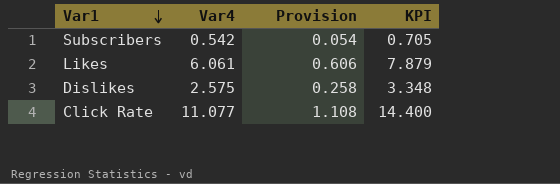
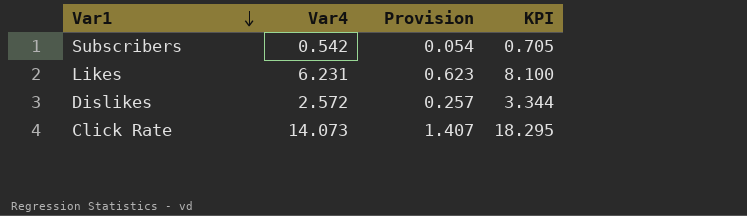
Likes | Var4: 6.061 -> 6.231
Likes | Provision: 0.606 -> 0.623
Likes | KPI: 7.879 -> 8.100
Dislikes | Var4: 2.575 -> 2.572
Dislikes | Provision: 0.258 -> 0.257
Dislikes | KPI: 3.348 -> 3.344
Click Rate | Var4: 11.077 -> 14.073
Click Rate | Provision: 1.108 -> 1.407
Click Rate | KPI: 14.400 -> 18.295

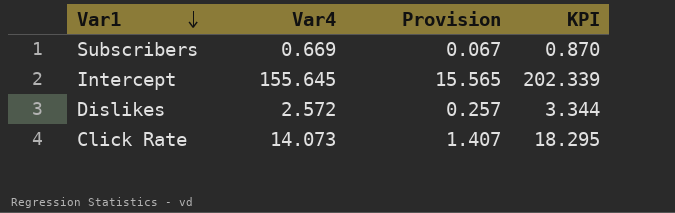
row Likes: 6.231 | 0.623 | 8.100 -> none
Subscribers | Var4: 0.542 -> 0.669
Subscribers | Provision: 0.054 -> 0.067
Subscribers | KPI: 0.705 -> 0.870
row Intercept: none -> 155.645 | 15.565 | 202.339

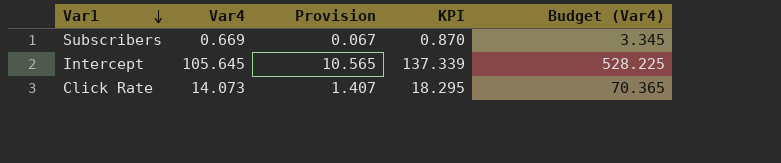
column Budget (Var4) | formula: none -> [Var4] * 5
row Dislikes: 2.572 | 0.257 | 3.344 -> none
Intercept | Var4: 155.645 -> 105.645
Intercept | Provision: 15.565 -> 10.565
Intercept | KPI: 202.339 -> 137.339

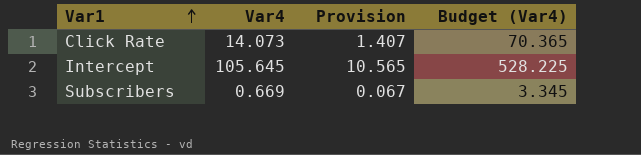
row order: Var1 descending -> Var1 ascending
column KPI | formula: [Var4] * 1.3 -> none

